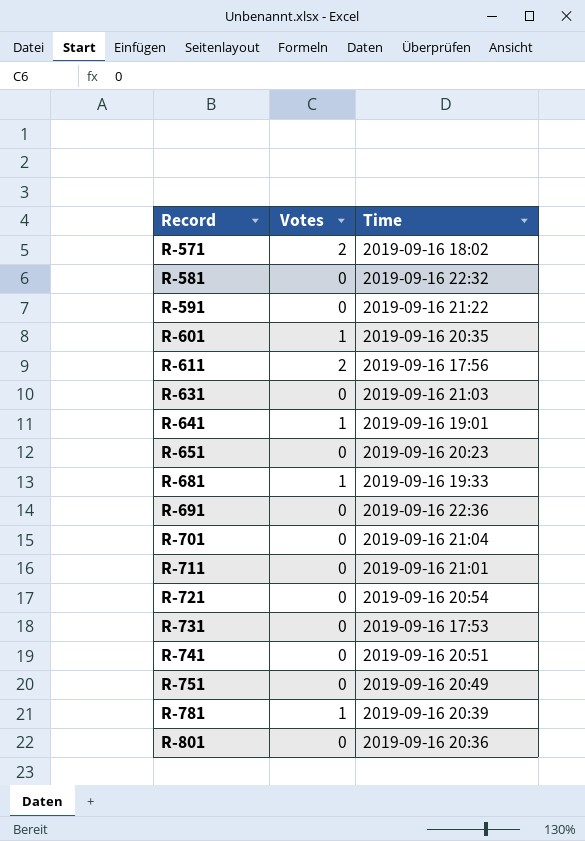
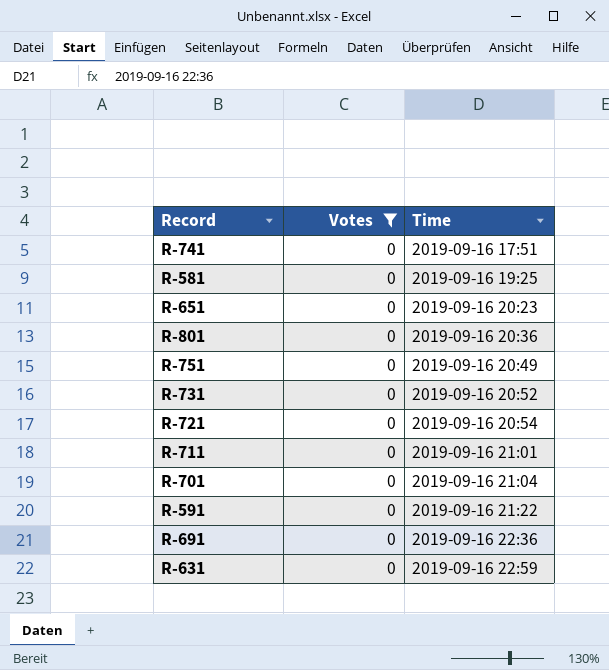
filter: none -> Votes = 0
row order: Record ascending -> Time ascending
R-741 | Time: 2019-09-16 20:51 -> 2019-09-16 17:51
R-581 | Time: 2019-09-16 22:32 -> 2019-09-16 19:25
R-731 | Time: 2019-09-16 17:53 -> 2019-09-16 20:52
R-631 | Time: 2019-09-16 21:03 -> 2019-09-16 22:59

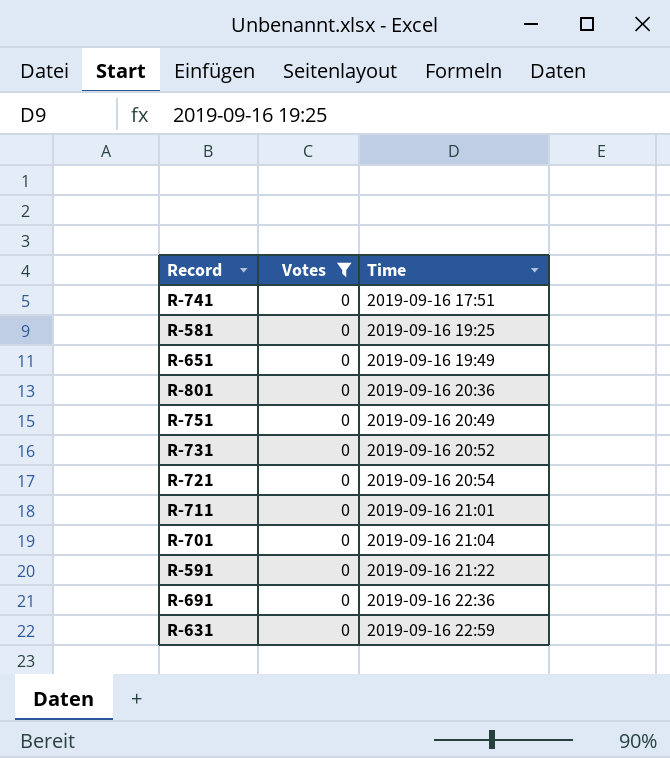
R-651 | Time: 2019-09-16 20:23 -> 2019-09-16 19:49

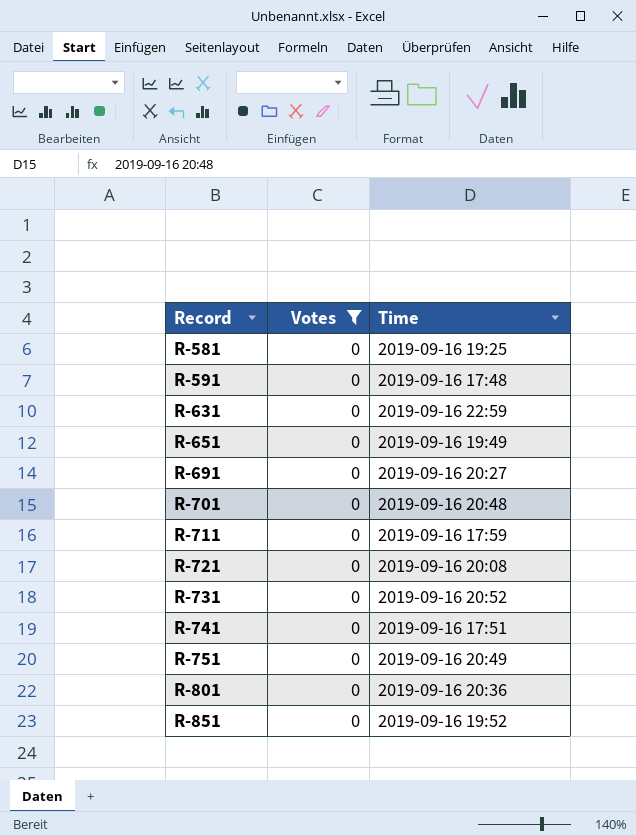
row order: Time ascending -> Record ascending
R-591 | Time: 2019-09-16 21:22 -> 2019-09-16 17:48
R-691 | Time: 2019-09-16 22:36 -> 2019-09-16 20:27
R-701 | Time: 2019-09-16 21:04 -> 2019-09-16 20:48
R-711 | Time: 2019-09-16 21:01 -> 2019-09-16 17:59
R-721 | Time: 2019-09-16 20:54 -> 2019-09-16 20:08
row R-851: none -> 0 | 2019-09-16 19:52

